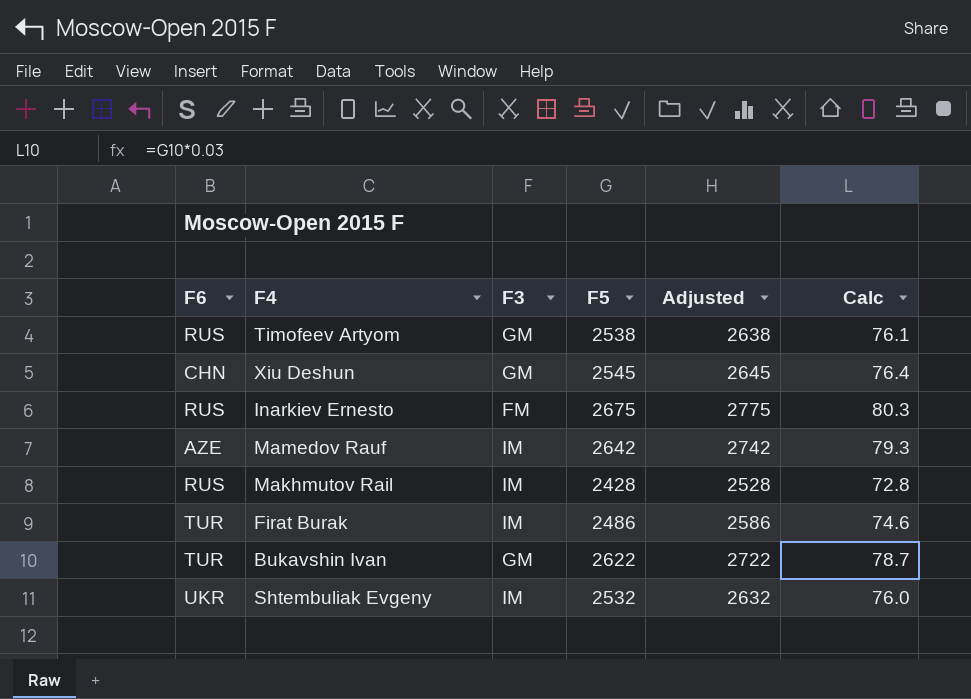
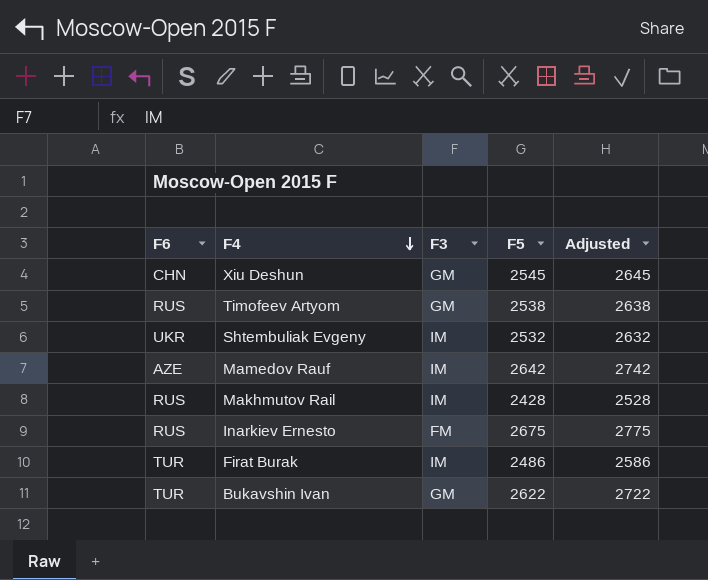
row order: none -> F4 descending
column Calc | formula: [F5] * 0.03 -> none

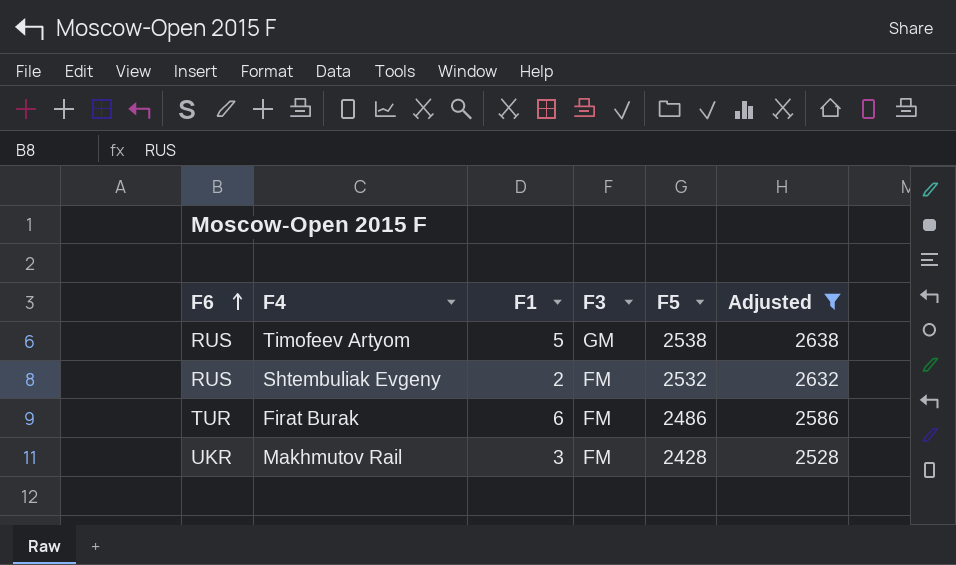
filter: none -> Adjusted <= 2638
row order: F4 descending -> F6 ascending
column F1 | position: none -> 3
Shtembuliak Evgeny | F6: UKR -> RUS
Shtembuliak Evgeny | F3: IM -> FM
Firat Burak | F3: IM -> FM
Makhmutov Rail | F6: RUS -> UKR
Makhmutov Rail | F3: IM -> FM

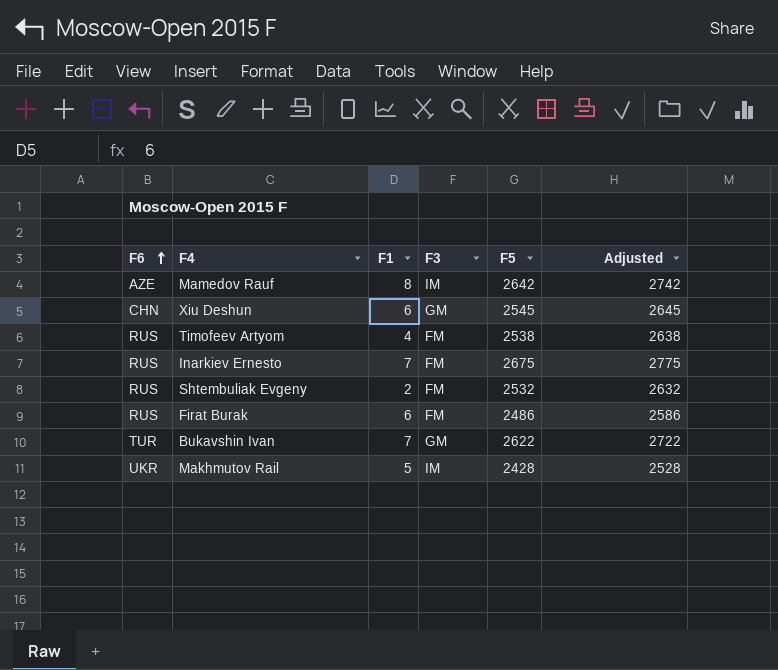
filter: Adjusted <= 2638 -> none
Timofeev Artyom | F1: 5 -> 4
Timofeev Artyom | F3: GM -> FM
Firat Burak | F6: TUR -> RUS
Makhmutov Rail | F1: 3 -> 5
Makhmutov Rail | F3: FM -> IM

